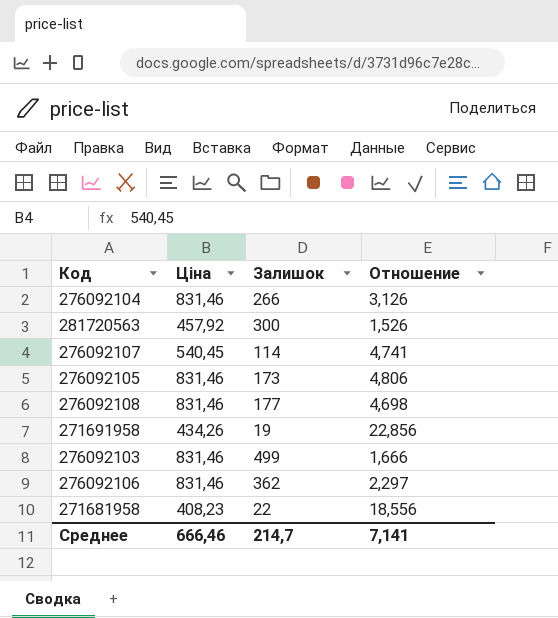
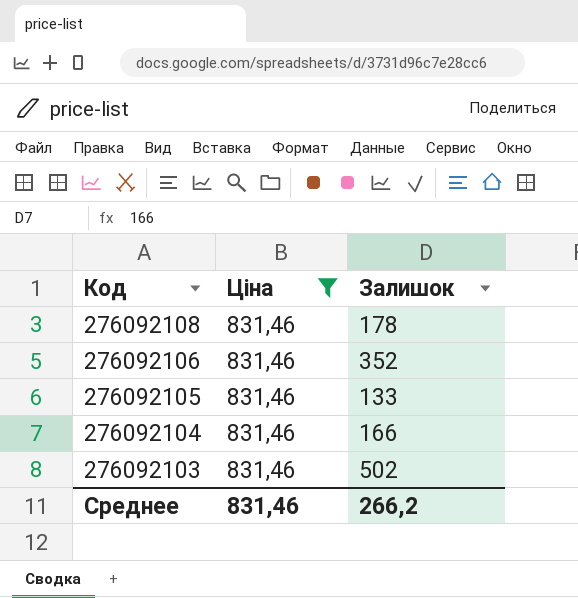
filter: none -> Ціна = 831,46
row order: none -> Код descending
column Отношение | formula: [Ціна] / [Залишок] -> none
276092108 | Залишок: 177 -> 178
276092106 | Залишок: 362 -> 352
276092105 | Залишок: 173 -> 133
276092104 | Залишок: 266 -> 166
276092103 | Залишок: 499 -> 502
Среднее | Ціна: 666,46 -> 831,46
Среднее | Залишок: 214,7 -> 266,2

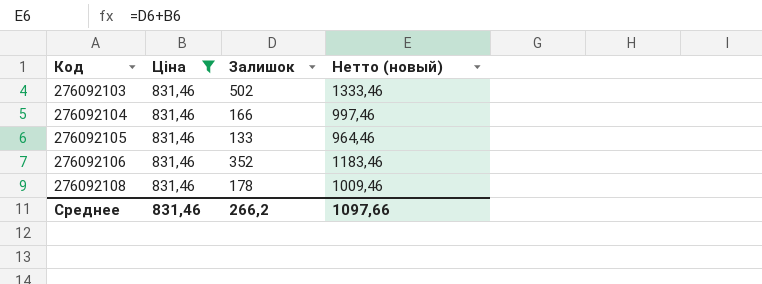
row order: Код descending -> Код ascending
column Нетто (новый) | formula: none -> [Ціна] + [Залишок]

